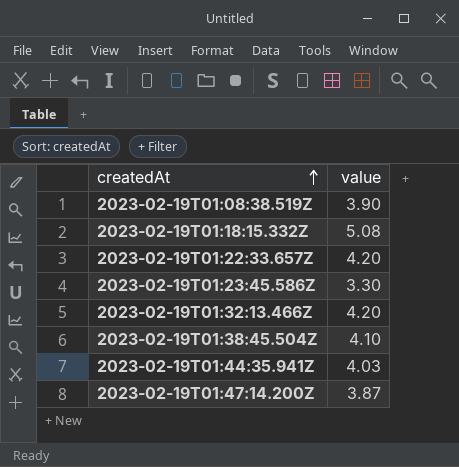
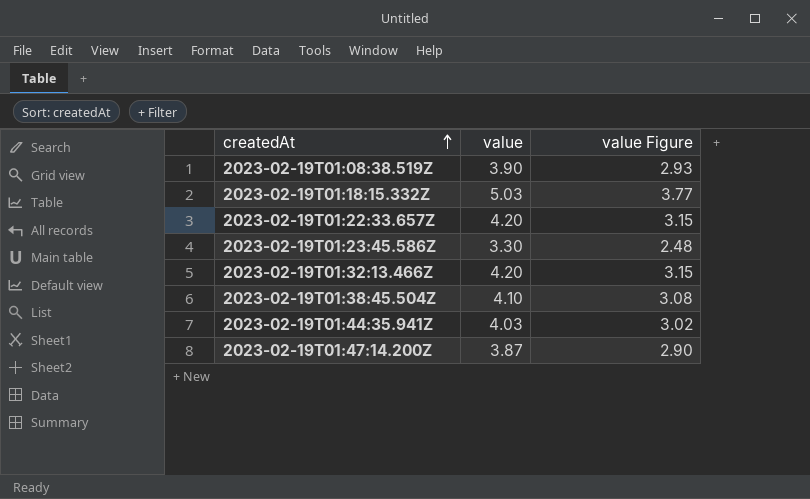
column value Figure | formula: none -> [value] * 0.75
2023-02-19T01:18:15.332Z | value: 5.08 -> 5.03

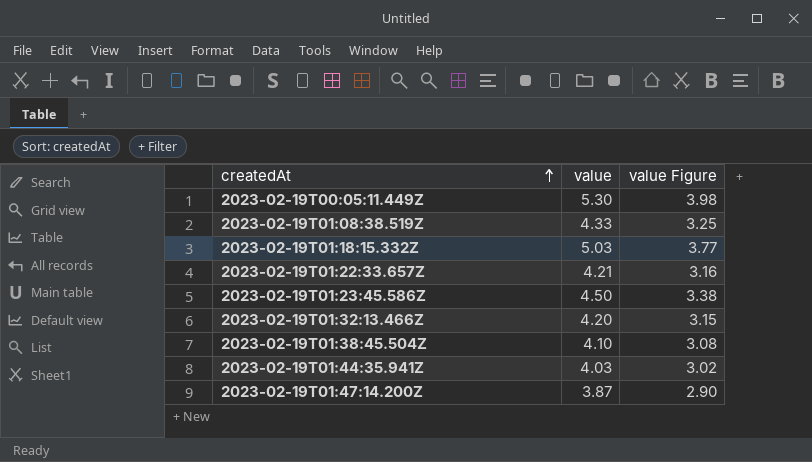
row 2023-02-19T00:05:11.449Z: none -> 5.30 | 3.98
2023-02-19T01:08:38.519Z | value: 3.90 -> 4.33
2023-02-19T01:08:38.519Z | value Figure: 2.93 -> 3.25
2023-02-19T01:22:33.657Z | value: 4.20 -> 4.21
2023-02-19T01:22:33.657Z | value Figure: 3.15 -> 3.16
2023-02-19T01:23:45.586Z | value: 3.30 -> 4.50
2023-02-19T01:23:45.586Z | value Figure: 2.48 -> 3.38

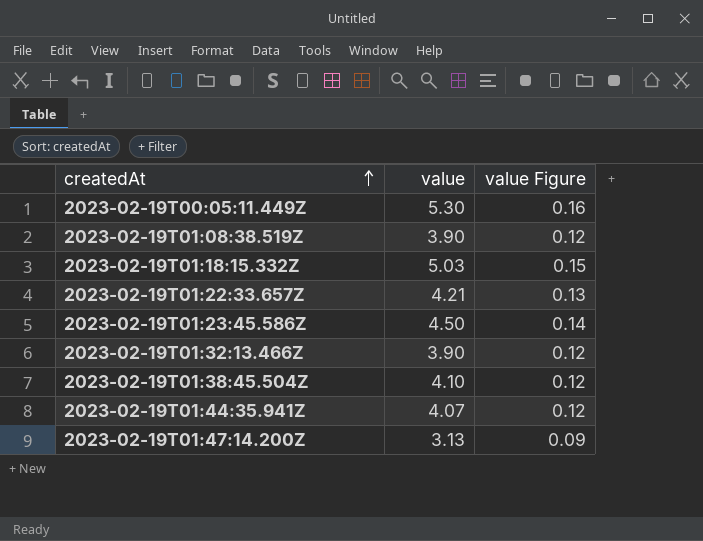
column value Figure | formula: [value] * 0.75 -> [value] * 0.03
2023-02-19T01:08:38.519Z | value: 4.33 -> 3.90
2023-02-19T01:32:13.466Z | value: 4.20 -> 3.90
2023-02-19T01:44:35.941Z | value: 4.03 -> 4.07
2023-02-19T01:47:14.200Z | value: 3.87 -> 3.13

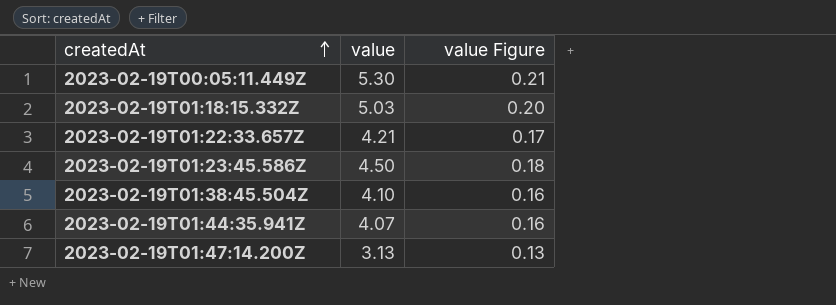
column value Figure | formula: [value] * 0.03 -> [value] * 0.04
row 2023-02-19T01:08:38.519Z: 3.90 | 0.12 -> none
row 2023-02-19T01:32:13.466Z: 3.90 | 0.12 -> none

